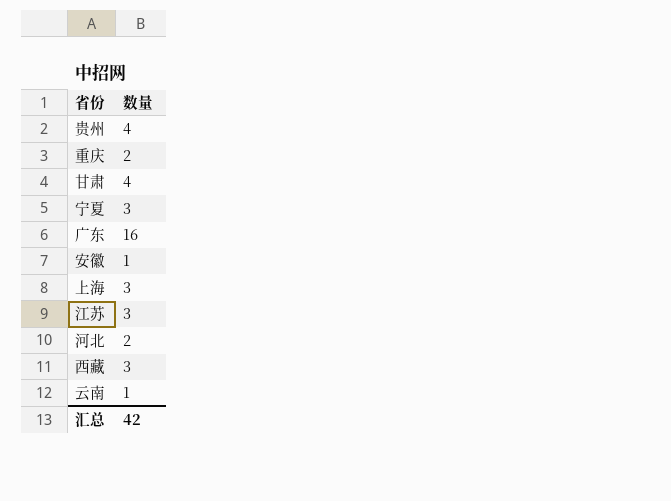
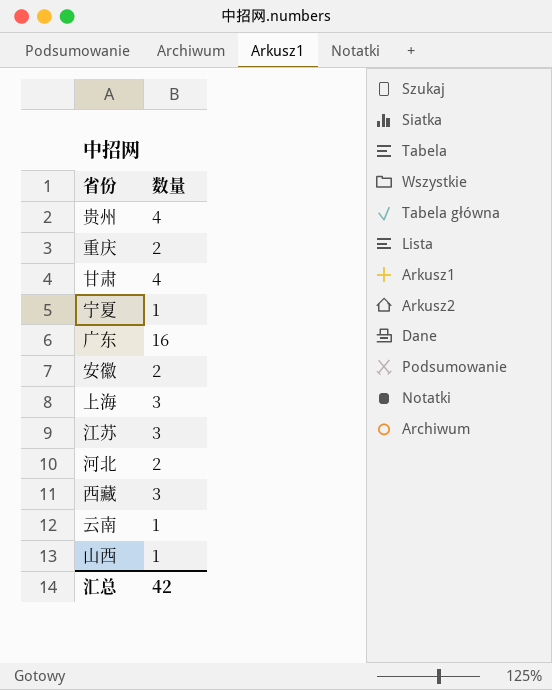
宁夏 | 数量: 3 -> 1
安徽 | 数量: 1 -> 2
row 山西: none -> 1

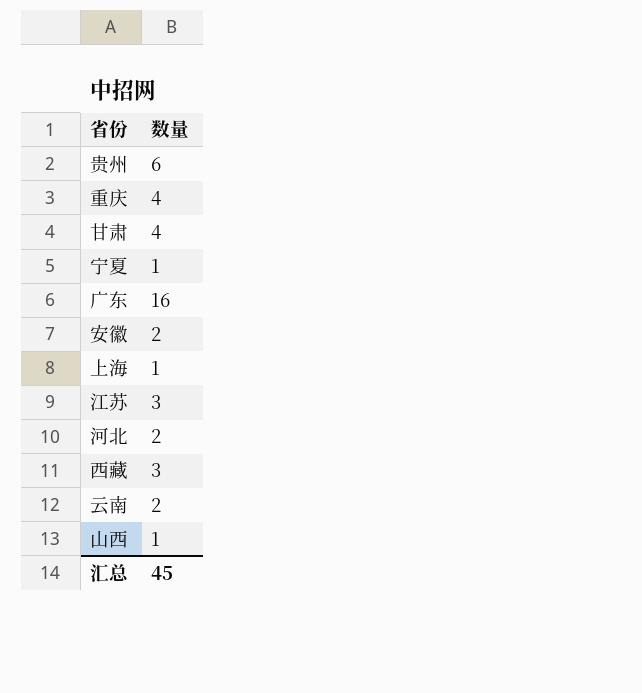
贵州 | 数量: 4 -> 6
重庆 | 数量: 2 -> 4
上海 | 数量: 3 -> 1
云南 | 数量: 1 -> 2
汇总 | 数量: 42 -> 45

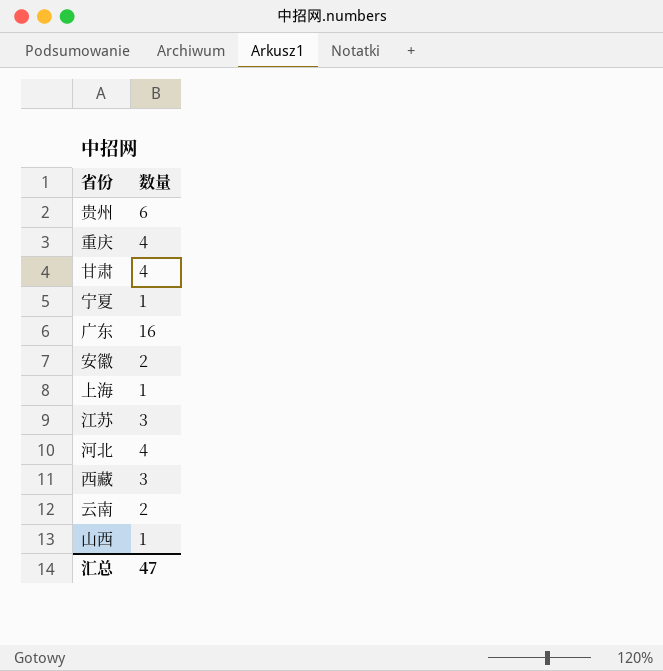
河北 | 数量: 2 -> 4
汇总 | 数量: 45 -> 47

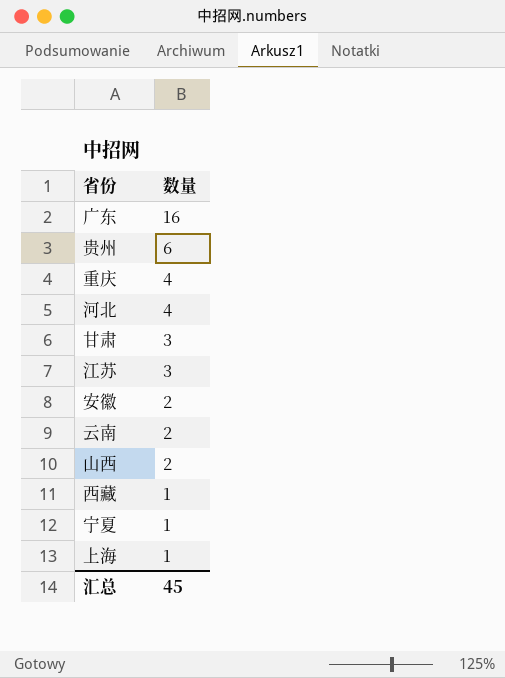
row order: none -> 数量 descending
甘肃 | 数量: 4 -> 3
山西 | 数量: 1 -> 2
西藏 | 数量: 3 -> 1
汇总 | 数量: 47 -> 45

